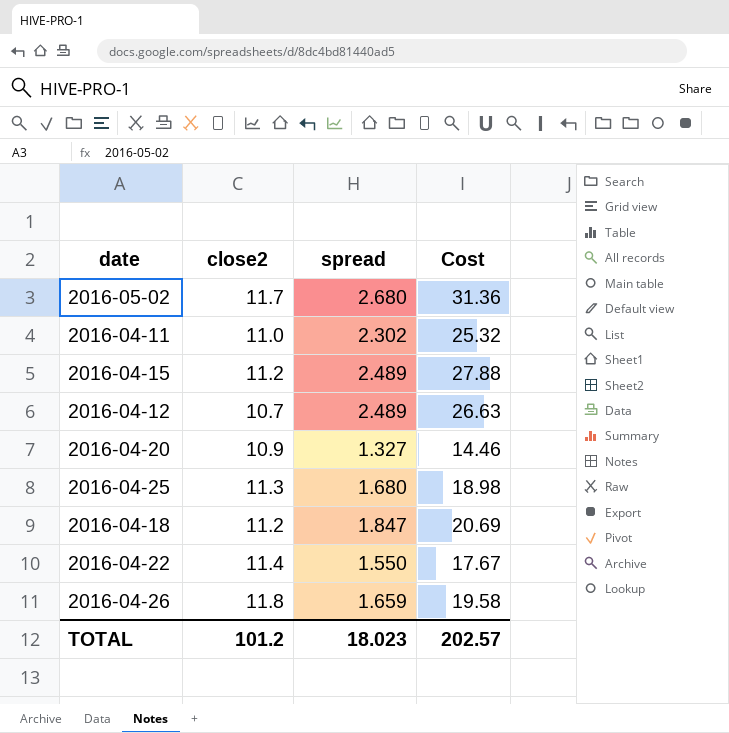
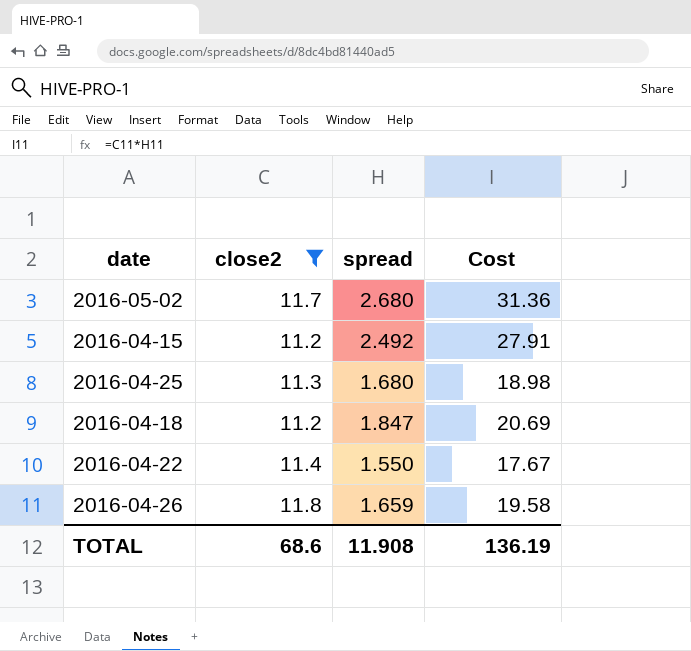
filter: none -> close2 >= 11.2
2016-04-15 | spread: 2.489 -> 2.492
2016-04-15 | Cost: 27.88 -> 27.91
TOTAL | close2: 101.2 -> 68.6
TOTAL | spread: 18.023 -> 11.908
TOTAL | Cost: 202.57 -> 136.19

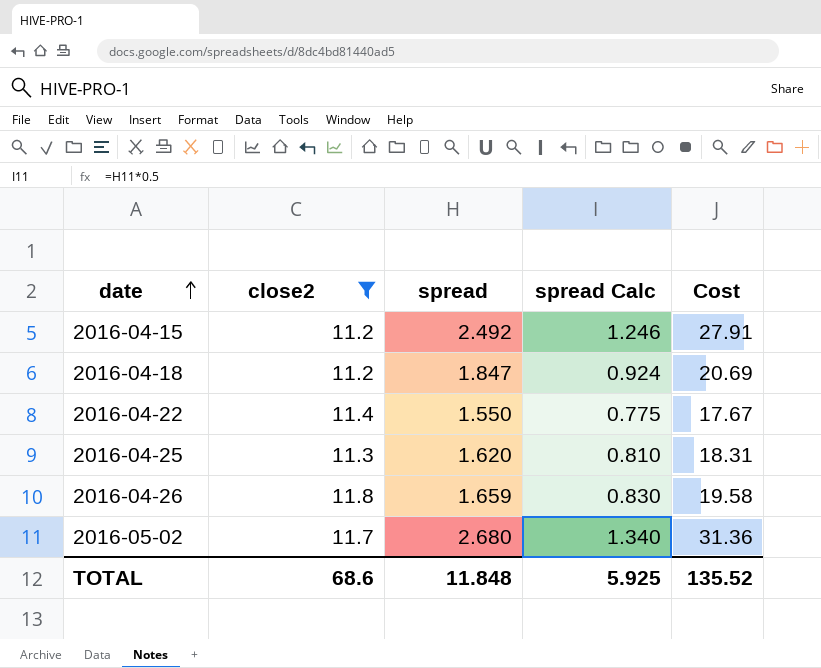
row order: none -> date ascending
column spread Calc | formula: none -> [spread] * 0.5
2016-04-25 | spread: 1.680 -> 1.620
2016-04-25 | Cost: 18.98 -> 18.31
TOTAL | spread: 11.908 -> 11.848
TOTAL | Cost: 136.19 -> 135.52

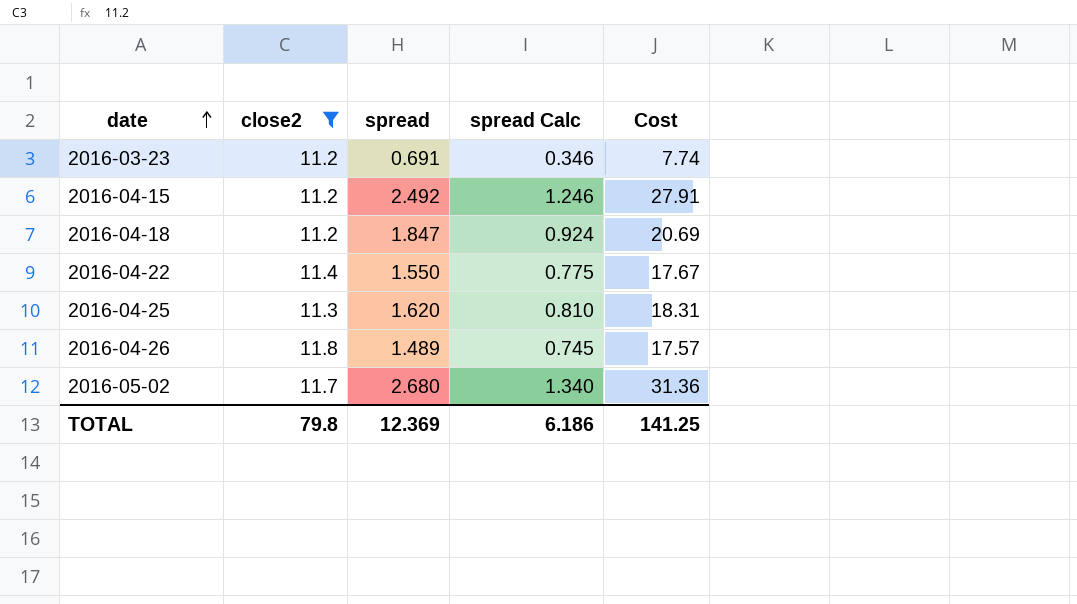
row 2016-03-23: none -> 11.2 | 0.691 | 0.346 | 7.74
2016-04-26 | spread: 1.659 -> 1.489
2016-04-26 | spread Calc: 0.830 -> 0.745
2016-04-26 | Cost: 19.58 -> 17.57
TOTAL | close2: 68.6 -> 79.8
TOTAL | spread: 11.848 -> 12.369
TOTAL | spread Calc: 5.925 -> 6.186
TOTAL | Cost: 135.52 -> 141.25

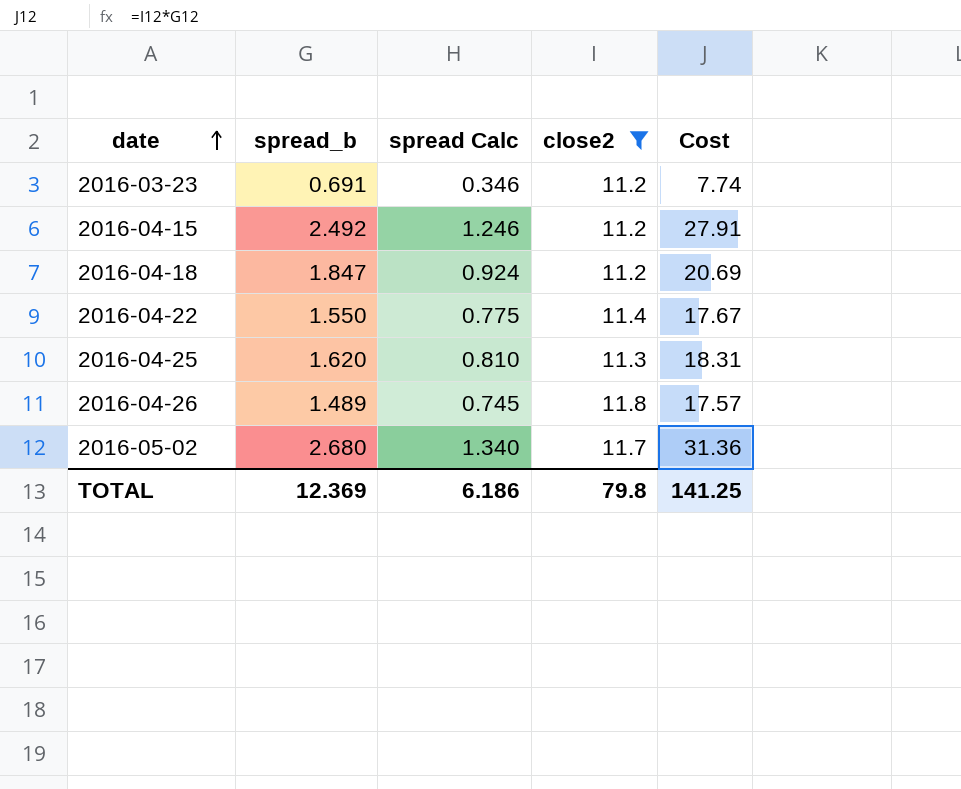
column name: spread -> spread_b
column close2 | position: 2 -> 4

